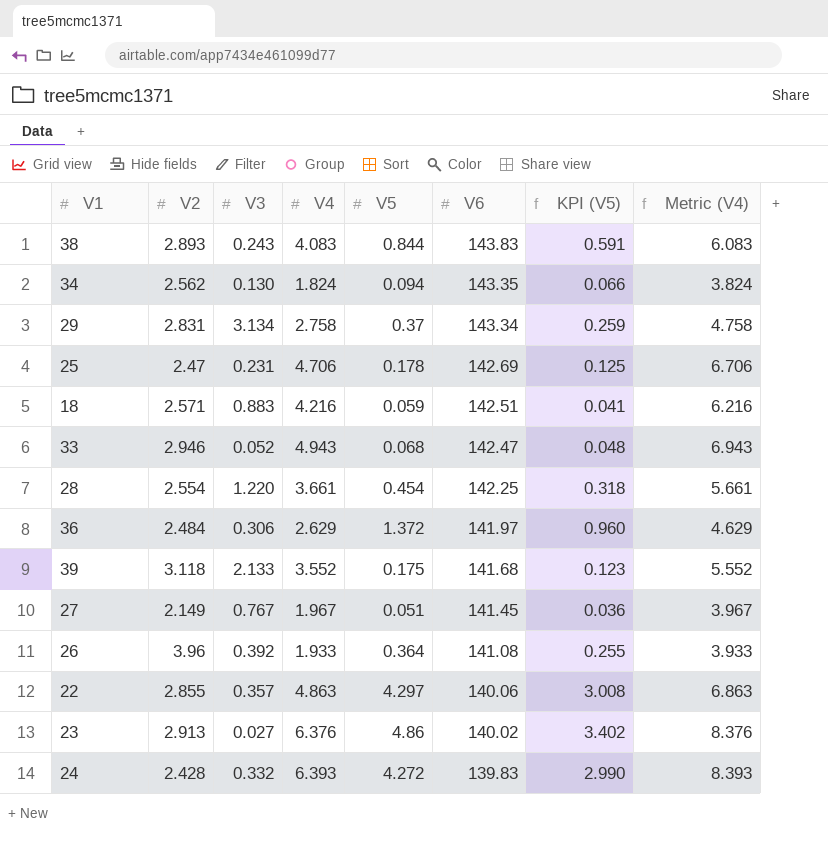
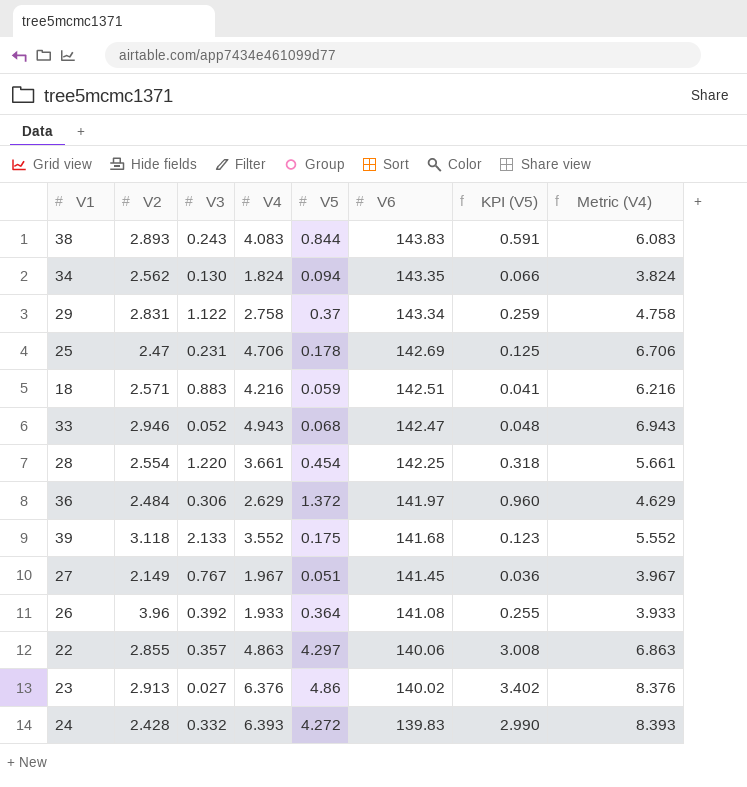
29 | V3: 3.134 -> 1.122

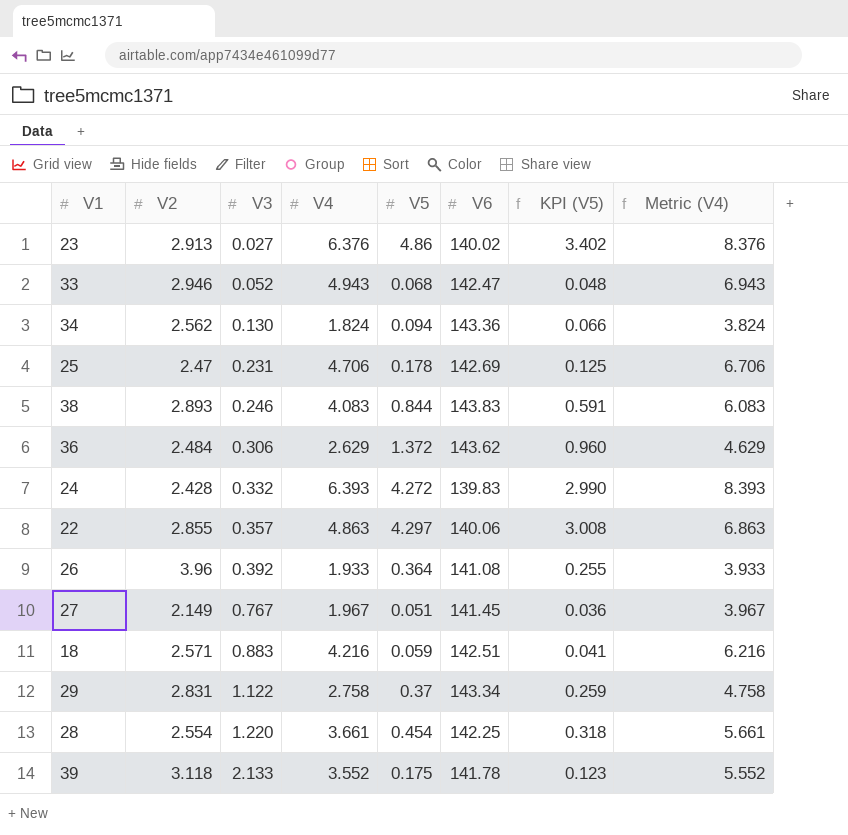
row order: V6 descending -> V3 ascending
34 | V6: 143.35 -> 143.36
38 | V3: 0.243 -> 0.246
36 | V6: 141.97 -> 143.62
39 | V6: 141.68 -> 141.78

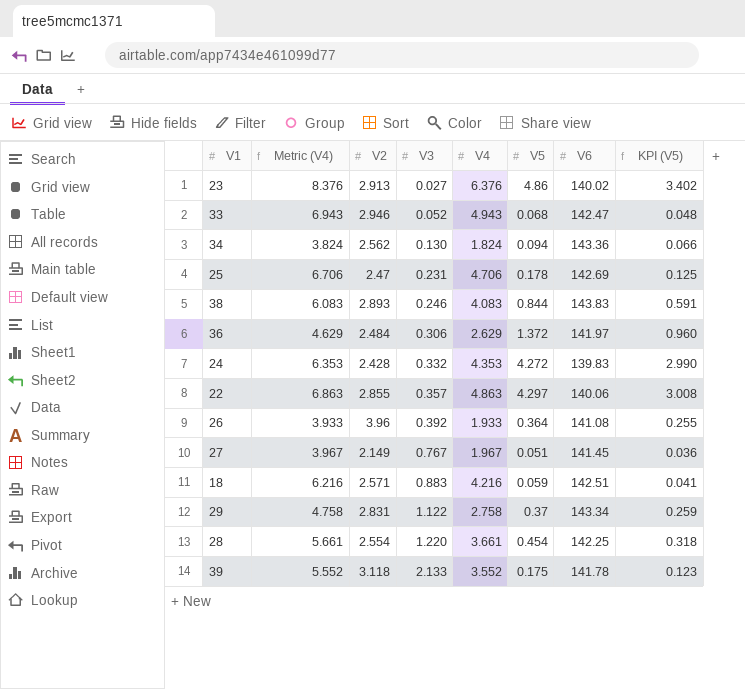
column Metric (V4) | position: 8 -> 2
36 | V6: 143.62 -> 141.97
24 | Metric (V4): 8.393 -> 6.353
24 | V4: 6.393 -> 4.353

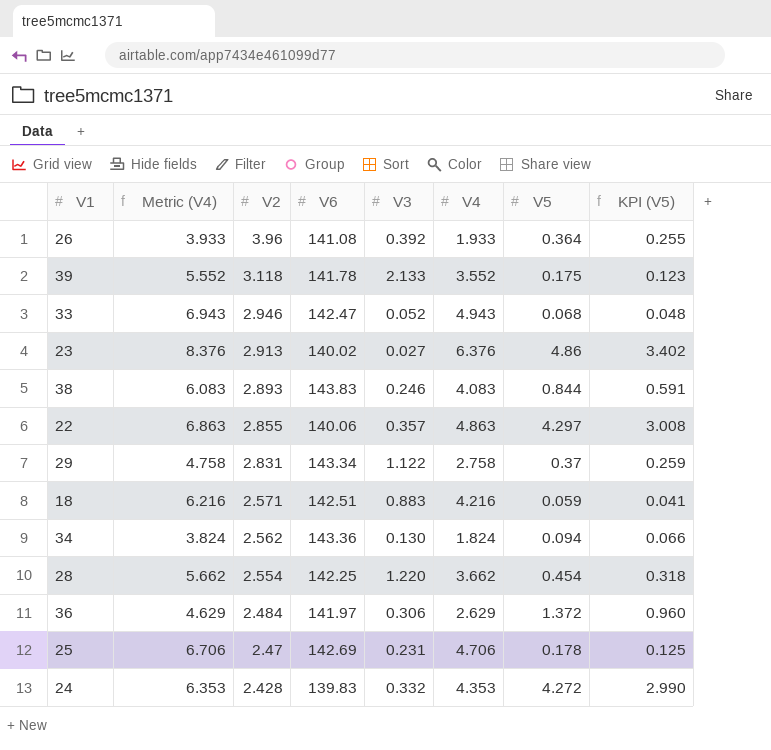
row order: V3 ascending -> V2 descending
column V6 | position: 7 -> 4
row 27: 3.967 | 2.149 | 0.767 | 1.967 | 0.051 | 141.45 | 0.036 -> none
28 | Metric (V4): 5.661 -> 5.662
28 | V4: 3.661 -> 3.662

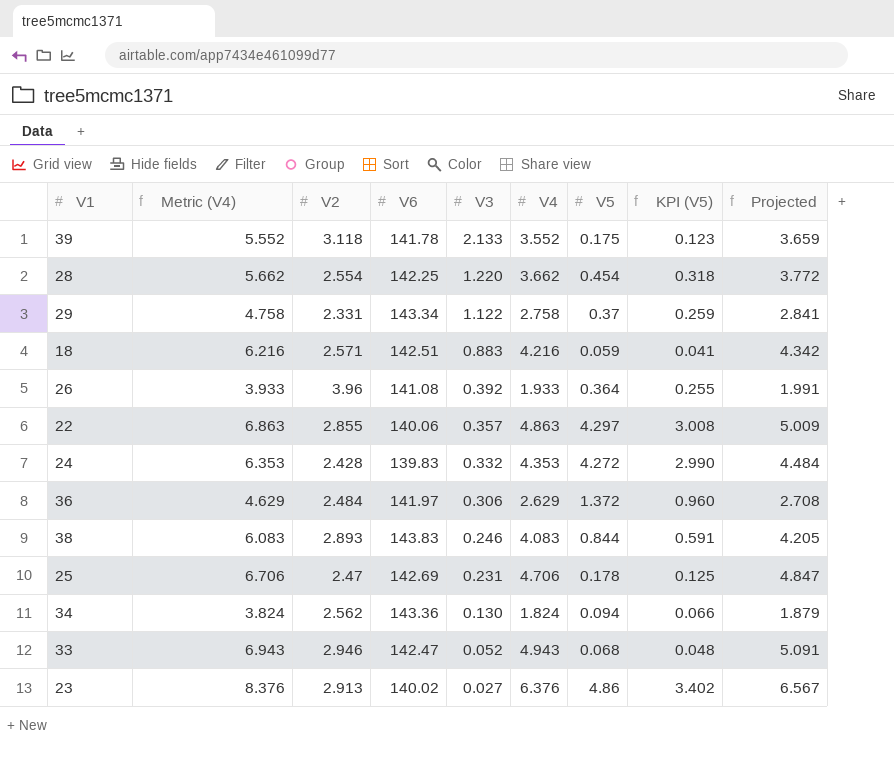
row order: V2 descending -> V3 descending
column Projected | formula: none -> [V4] * 1.03
29 | V2: 2.831 -> 2.331

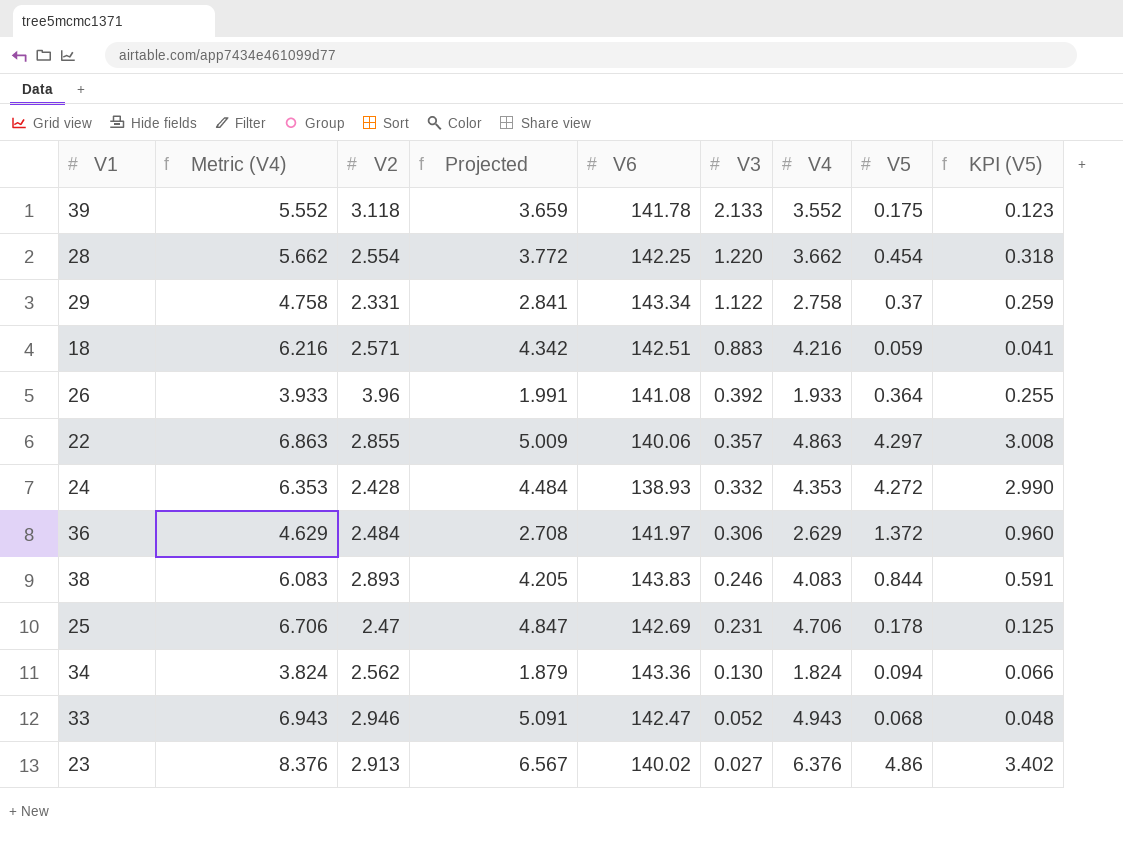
column Projected | position: 9 -> 4
24 | V6: 139.83 -> 138.93

